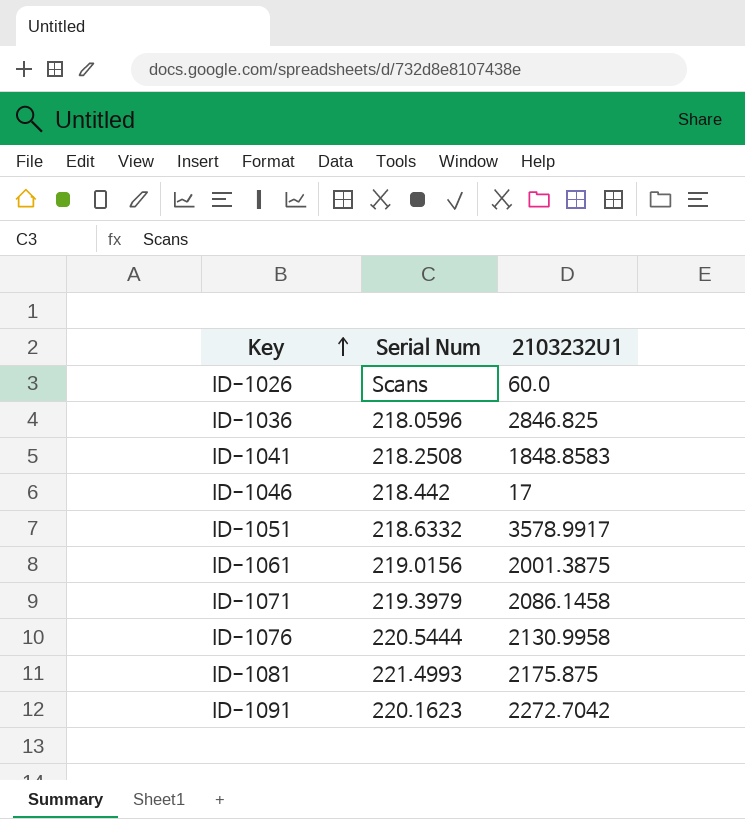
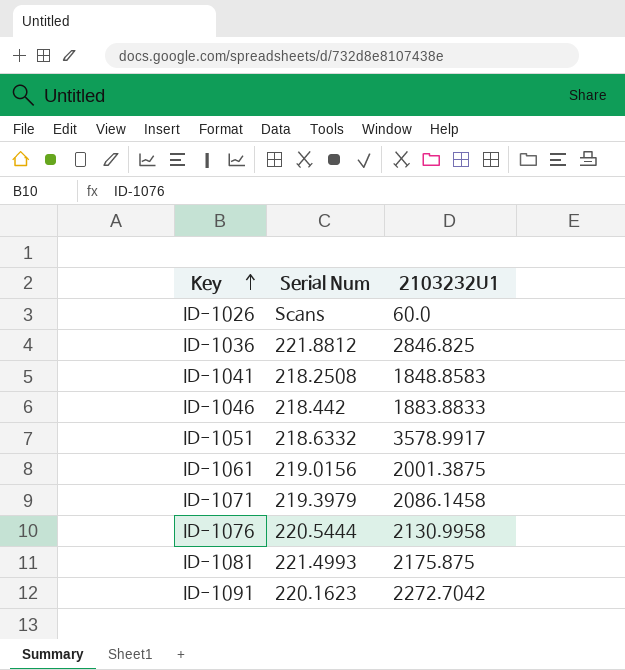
ID-1036 | Serial Num: 218.0596 -> 221.8812
ID-1046 | 2103232U1: 17 -> 1883.8833

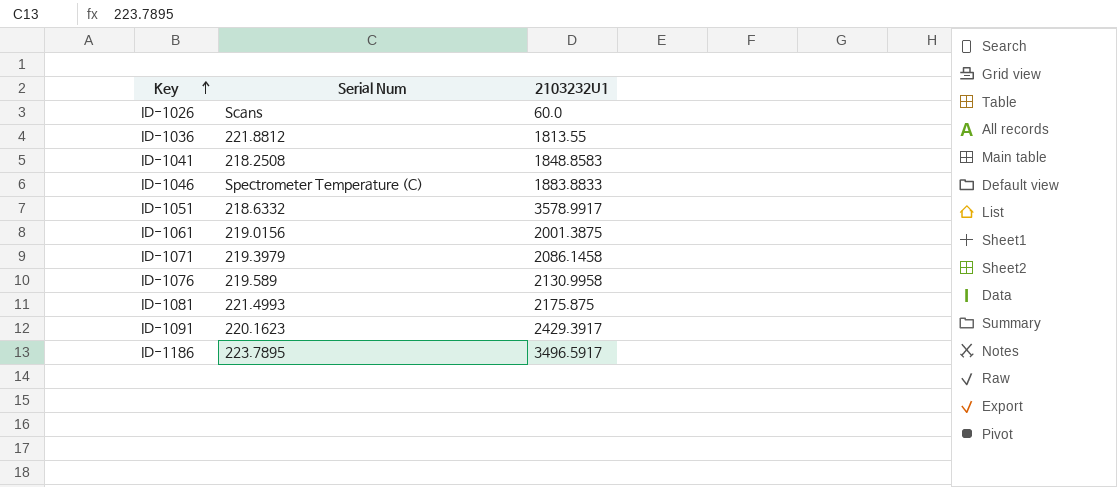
ID-1036 | 2103232U1: 2846.825 -> 1813.55
ID-1046 | Serial Num: 218.442 -> Spectrometer Temperature (C)
ID-1076 | Serial Num: 220.5444 -> 219.589
ID-1091 | 2103232U1: 2272.7042 -> 2429.3917
row ID-1186: none -> 223.7895 | 3496.5917

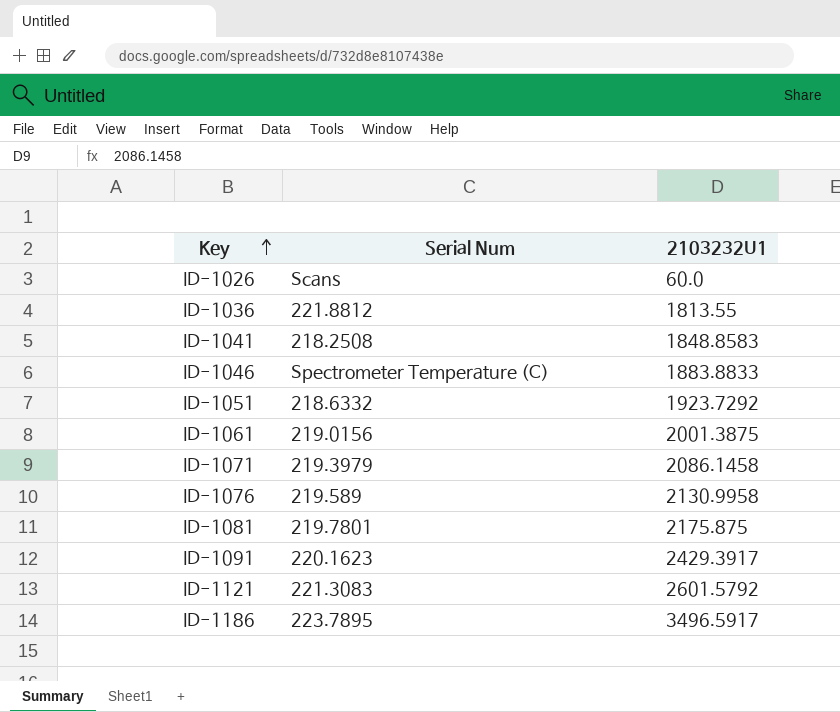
ID-1051 | 2103232U1: 3578.9917 -> 1923.7292
ID-1081 | Serial Num: 221.4993 -> 219.7801
row ID-1121: none -> 221.3083 | 2601.5792

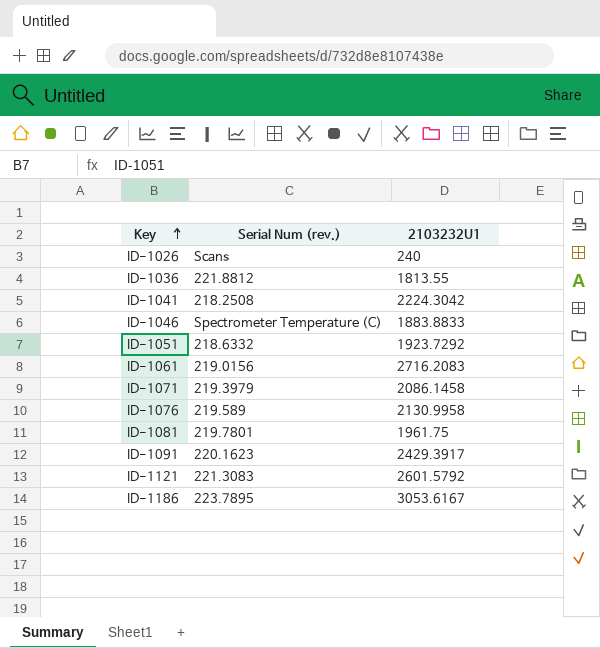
column name: Serial Num -> Serial Num (rev.)
ID-1026 | 2103232U1: 60.0 -> 240
ID-1041 | 2103232U1: 1848.8583 -> 2224.3042
ID-1061 | 2103232U1: 2001.3875 -> 2716.2083
ID-1081 | 2103232U1: 2175.875 -> 1961.75
ID-1186 | 2103232U1: 3496.5917 -> 3053.6167

